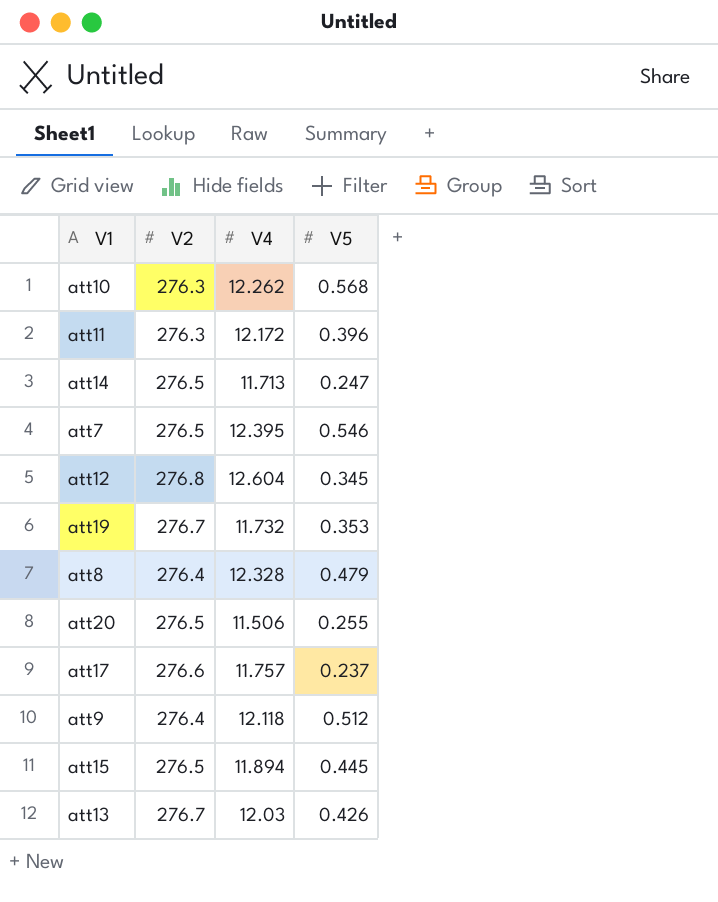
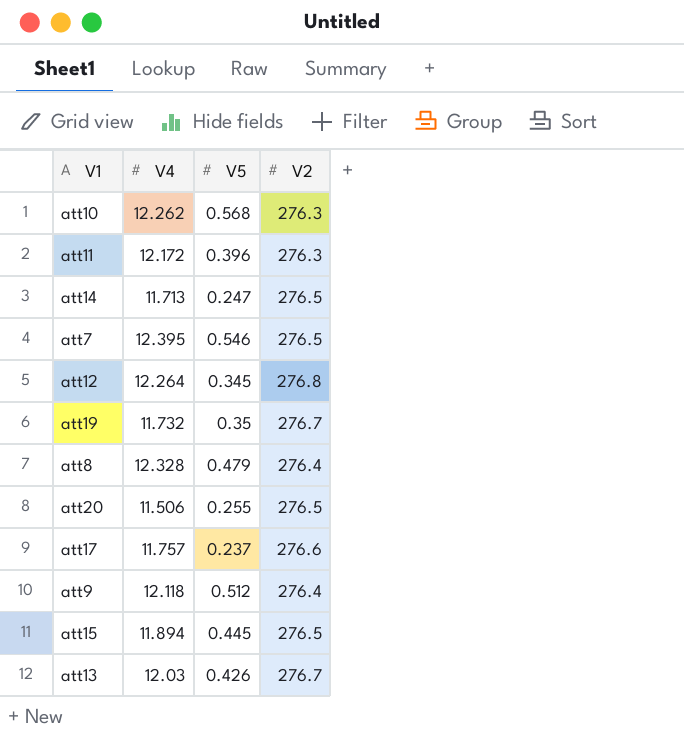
column V2 | position: 2 -> 4
att12 | V4: 12.604 -> 12.264
att19 | V5: 0.353 -> 0.35

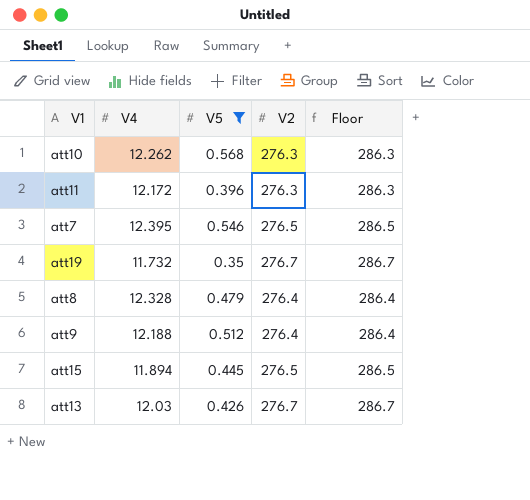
filter: none -> V5 >= 0.35
column Floor | formula: none -> [V2] + 10
att9 | V4: 12.118 -> 12.188

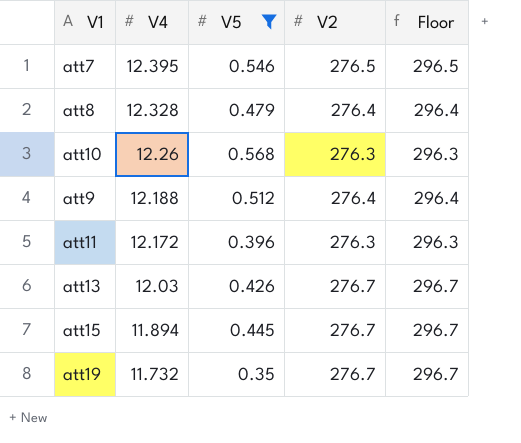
row order: none -> V4 descending
column Floor | formula: [V2] + 10 -> [V2] + 20
att10 | V4: 12.262 -> 12.26
att15 | V2: 276.5 -> 276.7

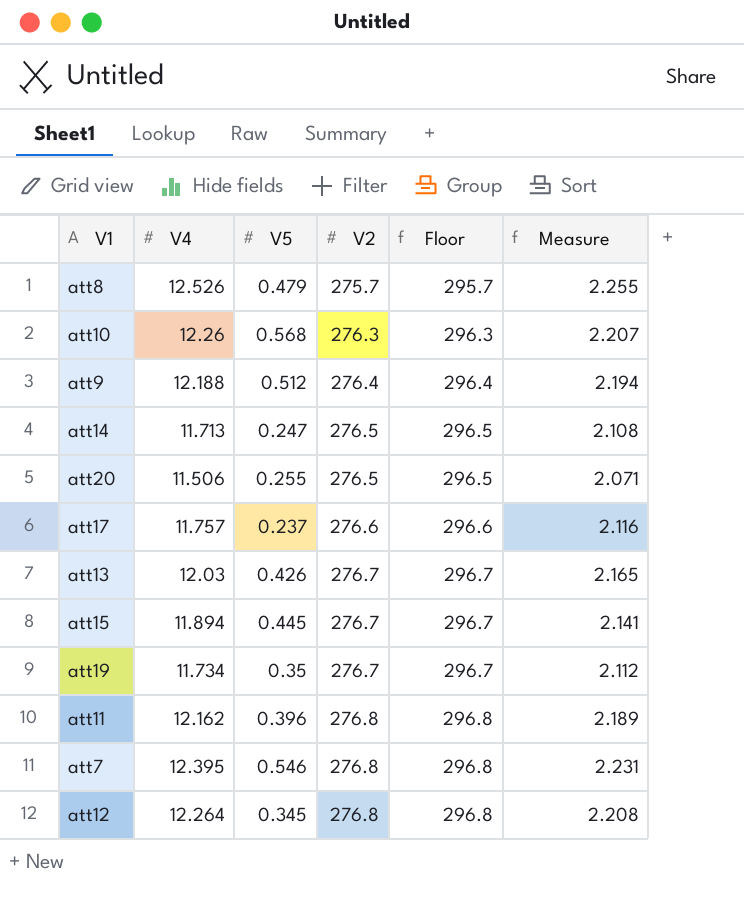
filter: V5 >= 0.35 -> none
row order: V4 descending -> V2 ascending
column Measure | formula: none -> [V4] * 0.18
att8 | V4: 12.328 -> 12.526
att8 | V2: 276.4 -> 275.7
att8 | Floor: 296.4 -> 295.7
att19 | V4: 11.732 -> 11.734
att11 | V4: 12.172 -> 12.162
att11 | V2: 276.3 -> 276.8
att11 | Floor: 296.3 -> 296.8
att7 | V2: 276.5 -> 276.8
att7 | Floor: 296.5 -> 296.8

